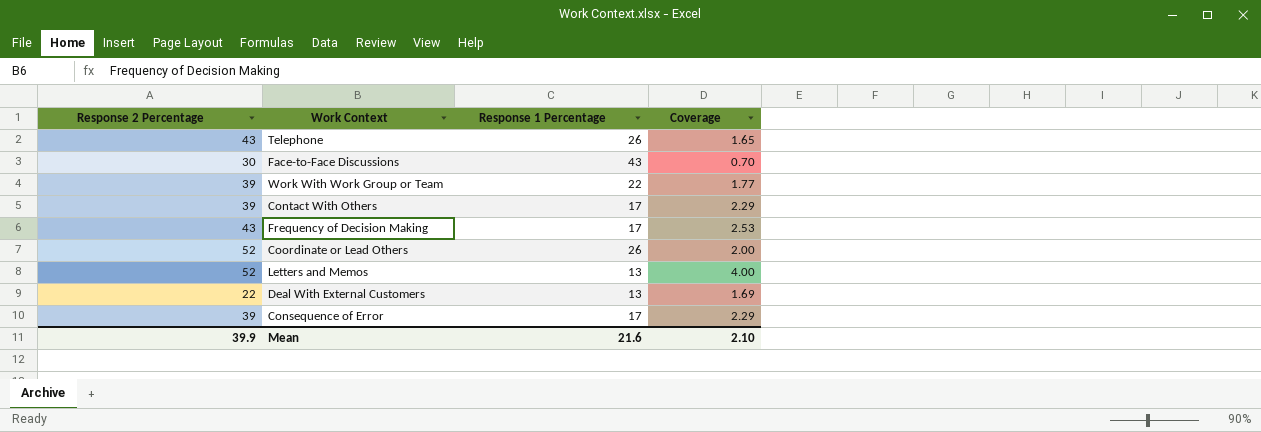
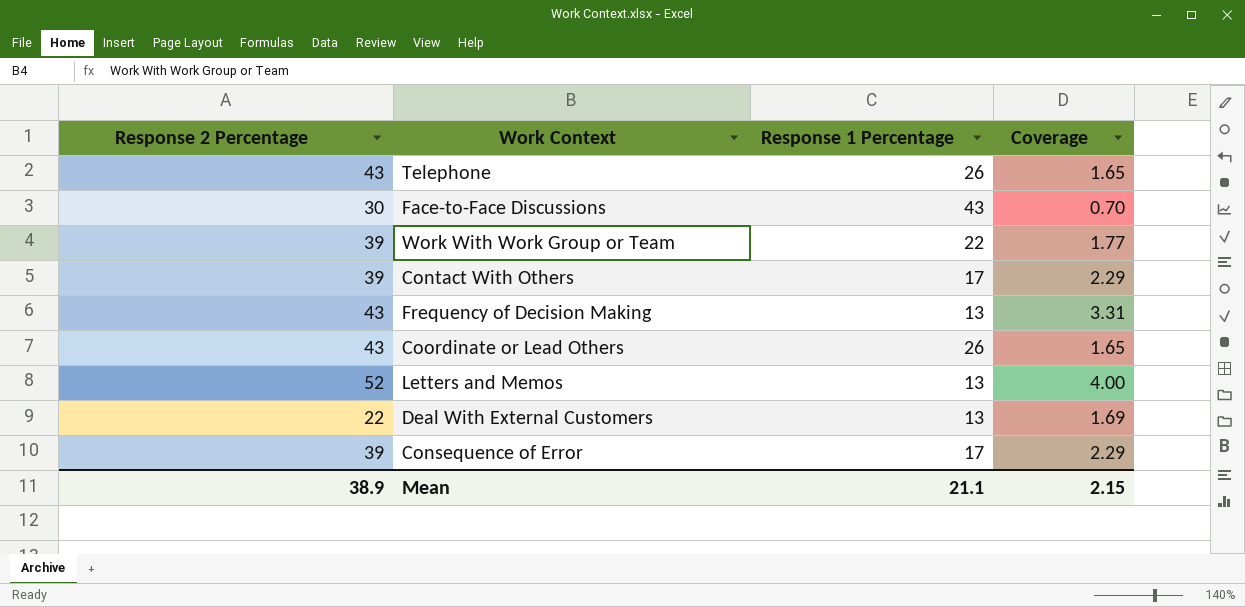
Frequency of Decision Making | Response 1 Percentage: 17 -> 13
Frequency of Decision Making | Coverage: 2.53 -> 3.31
Coordinate or Lead Others | Response 2 Percentage: 52 -> 43
Coordinate or Lead Others | Coverage: 2.00 -> 1.65
Mean | Response 2 Percentage: 39.9 -> 38.9
Mean | Response 1 Percentage: 21.6 -> 21.1
Mean | Coverage: 2.10 -> 2.15

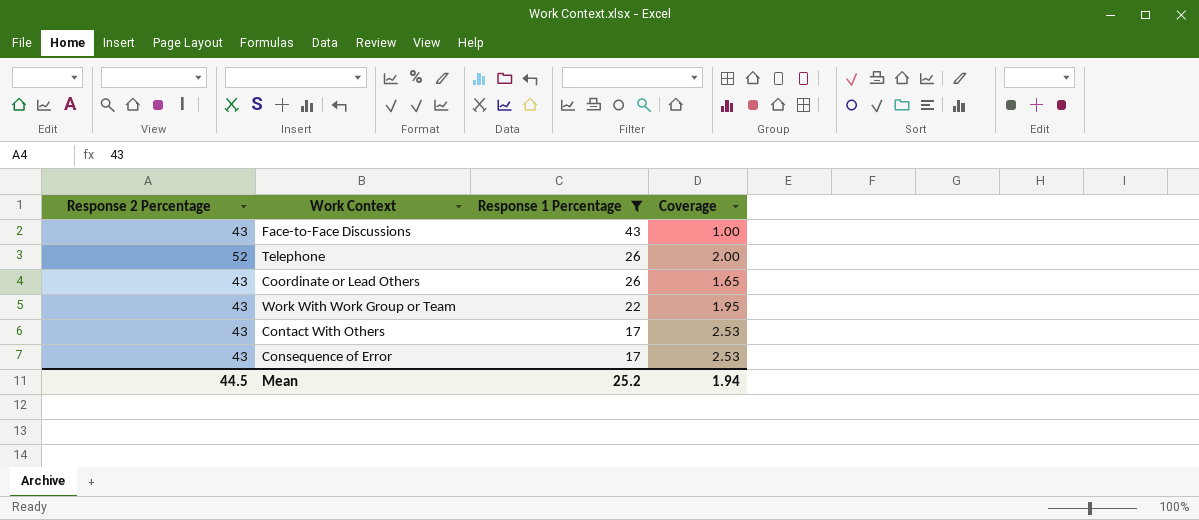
filter: none -> Response 1 Percentage != 13
row order: none -> Response 1 Percentage descending
Face-to-Face Discussions | Response 2 Percentage: 30 -> 43
Face-to-Face Discussions | Coverage: 0.70 -> 1.00
Telephone | Response 2 Percentage: 43 -> 52
Telephone | Coverage: 1.65 -> 2.00
Work With Work Group or Team | Response 2 Percentage: 39 -> 43
Work With Work Group or Team | Coverage: 1.77 -> 1.95
Contact With Others | Response 2 Percentage: 39 -> 43
Contact With Others | Coverage: 2.29 -> 2.53
Consequence of Error | Response 2 Percentage: 39 -> 43
Consequence of Error | Coverage: 2.29 -> 2.53
Mean | Response 2 Percentage: 38.9 -> 44.5
Mean | Response 1 Percentage: 21.1 -> 25.2
Mean | Coverage: 2.15 -> 1.94

